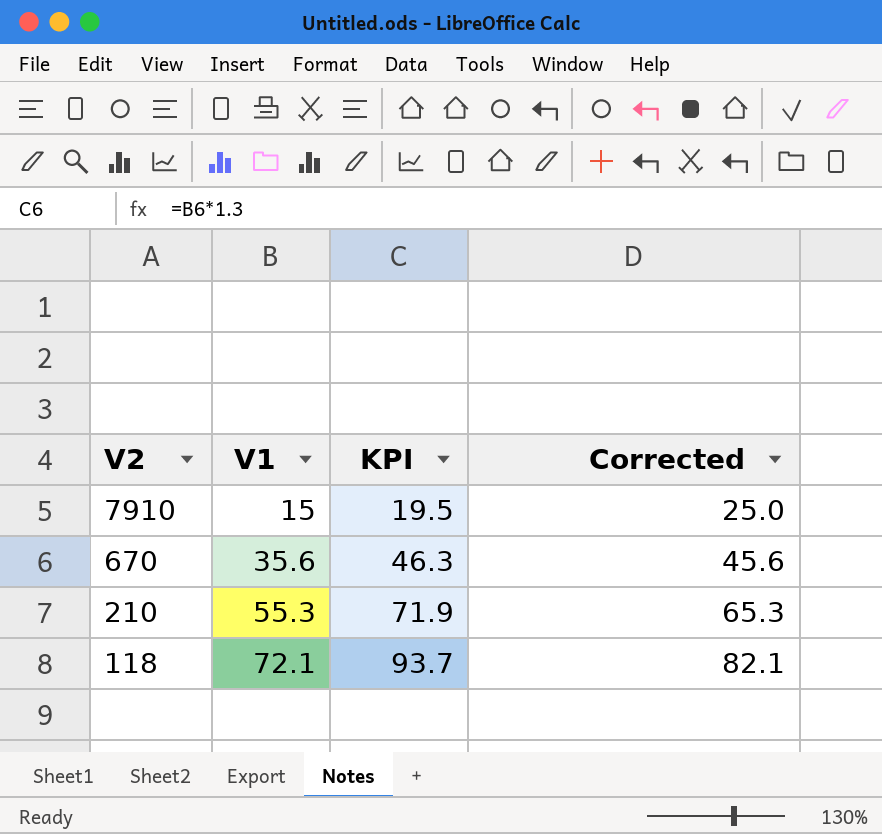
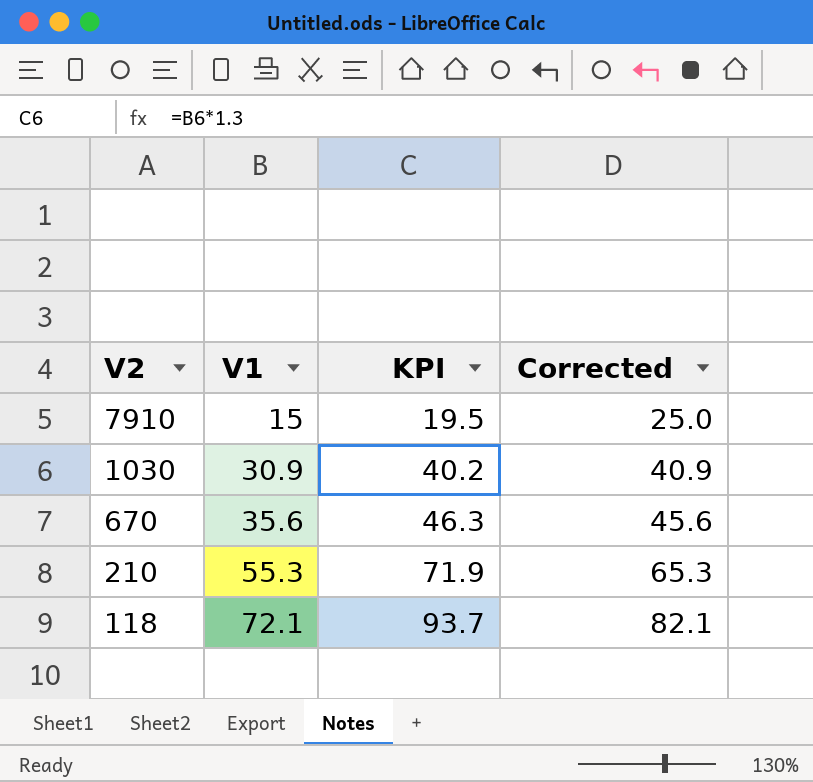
row 1030: none -> 30.9 | 40.2 | 40.9

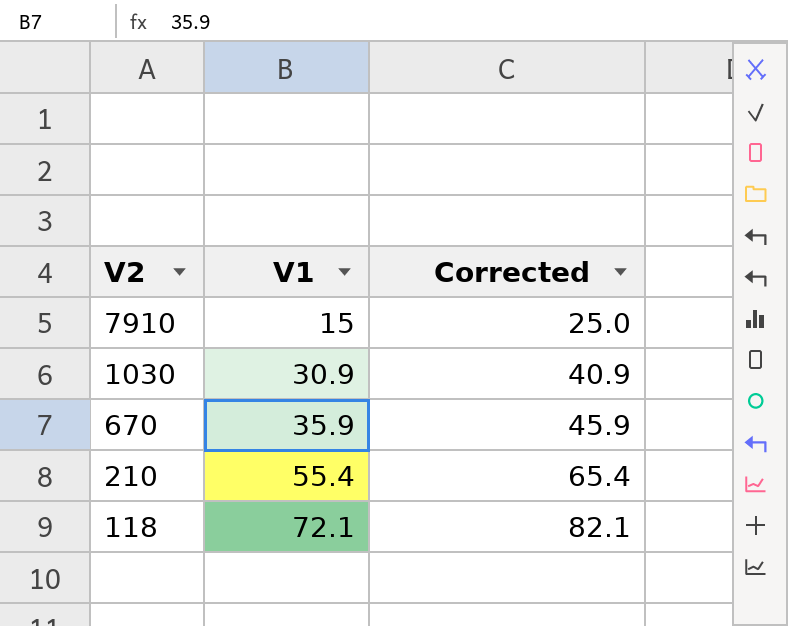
column KPI | formula: [V1] * 1.3 -> none
670 | V1: 35.6 -> 35.9
670 | Corrected: 45.6 -> 45.9
210 | V1: 55.3 -> 55.4
210 | Corrected: 65.3 -> 65.4

